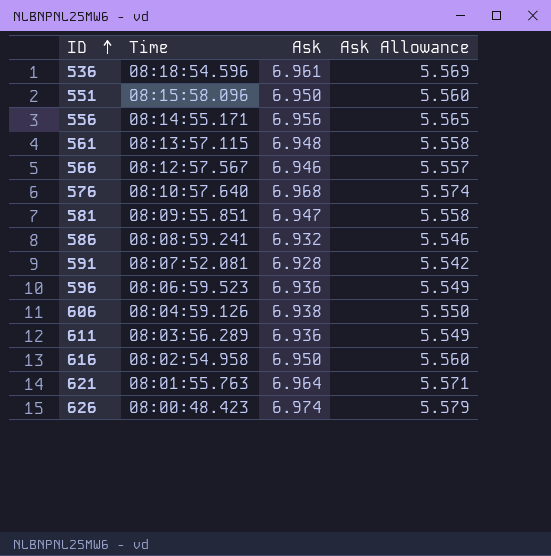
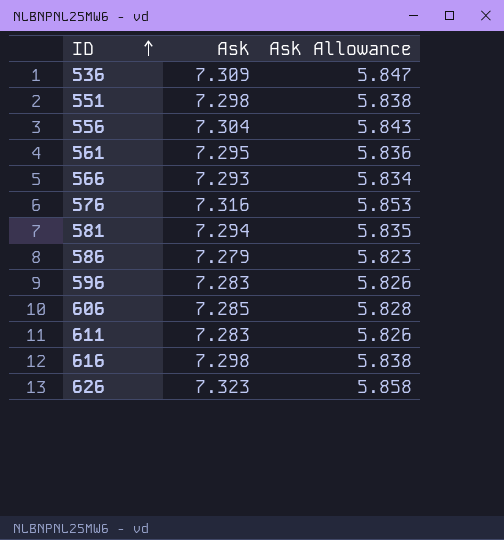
column Time | position: 2 -> none
row 591: 08:07:52.081 | 6.928 | 5.542 -> none
row 621: 08:01:55.763 | 6.964 | 5.571 -> none
536 | Ask: 6.961 -> 7.309
536 | Ask Allowance: 5.569 -> 5.847
551 | Ask: 6.950 -> 7.298
551 | Ask Allowance: 5.560 -> 5.838
556 | Ask: 6.956 -> 7.304
556 | Ask Allowance: 5.565 -> 5.843
561 | Ask: 6.948 -> 7.295
561 | Ask Allowance: 5.558 -> 5.836
566 | Ask: 6.946 -> 7.293
566 | Ask Allowance: 5.557 -> 5.834
576 | Ask: 6.968 -> 7.316
576 | Ask Allowance: 5.574 -> 5.853
581 | Ask: 6.947 -> 7.294
581 | Ask Allowance: 5.558 -> 5.835
586 | Ask: 6.932 -> 7.279
586 | Ask Allowance: 5.546 -> 5.823
596 | Ask: 6.936 -> 7.283
596 | Ask Allowance: 5.549 -> 5.826
606 | Ask: 6.938 -> 7.285
606 | Ask Allowance: 5.550 -> 5.828
611 | Ask: 6.936 -> 7.283
611 | Ask Allowance: 5.549 -> 5.826
616 | Ask: 6.950 -> 7.298
616 | Ask Allowance: 5.560 -> 5.838
626 | Ask: 6.974 -> 7.323
626 | Ask Allowance: 5.579 -> 5.858

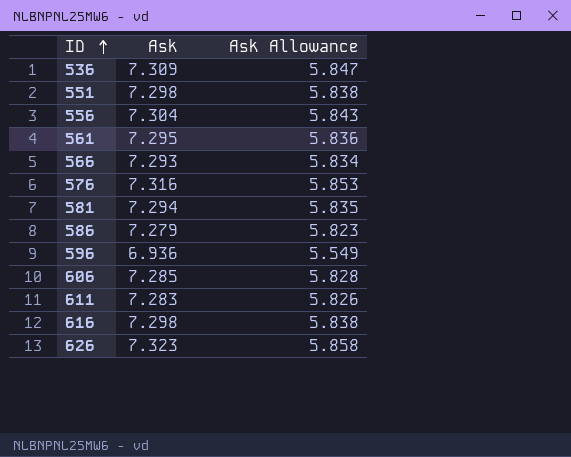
596 | Ask: 7.283 -> 6.936
596 | Ask Allowance: 5.826 -> 5.549

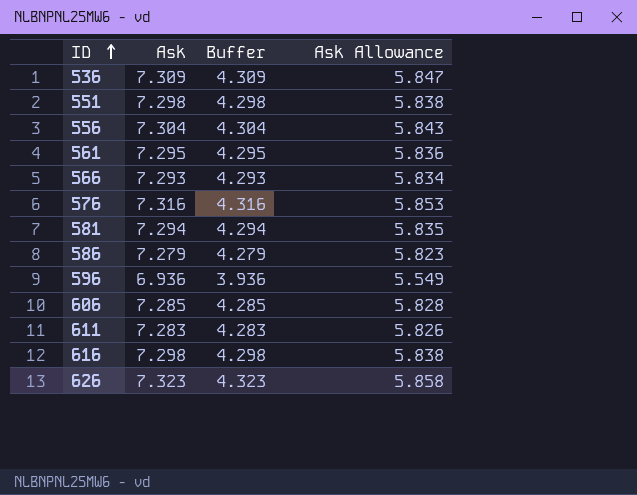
column Buffer | formula: none -> [Ask] - 3

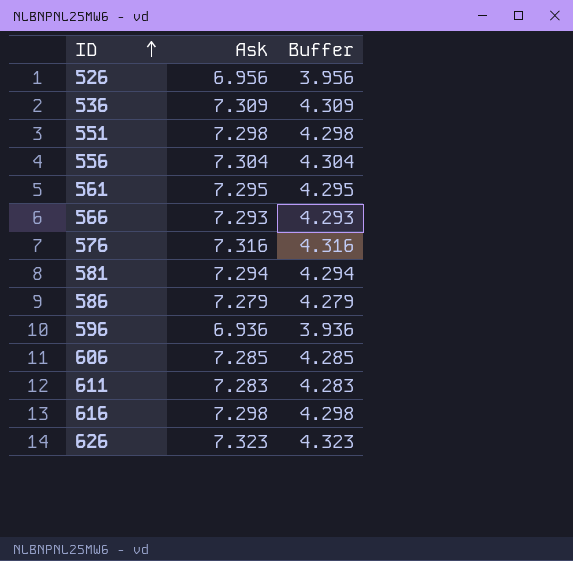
column Ask Allowance | formula: [Ask] * 0.8 -> none
row 526: none -> 6.956 | 3.956

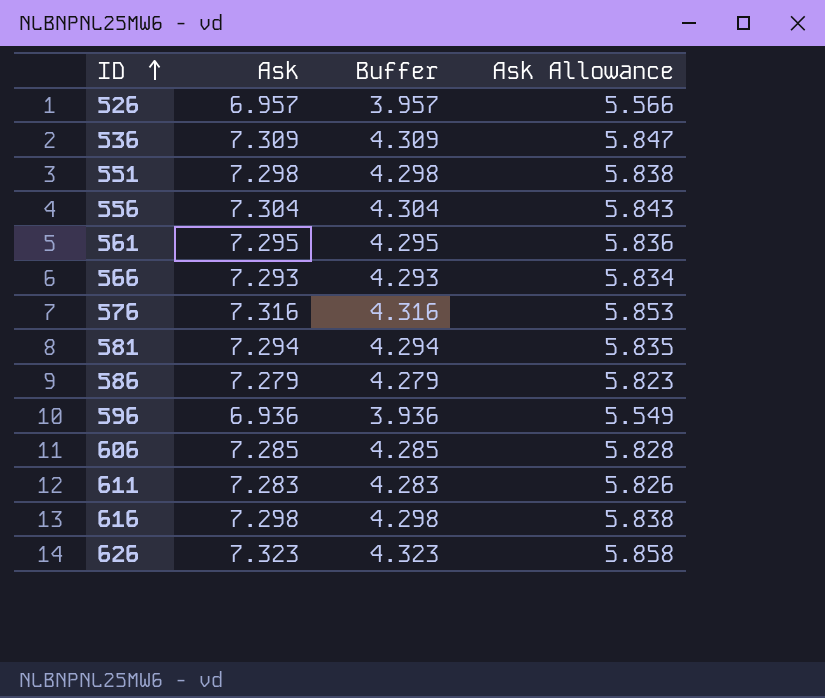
column Ask Allowance | formula: none -> [Ask] * 0.8
526 | Ask: 6.956 -> 6.957
526 | Buffer: 3.956 -> 3.957

